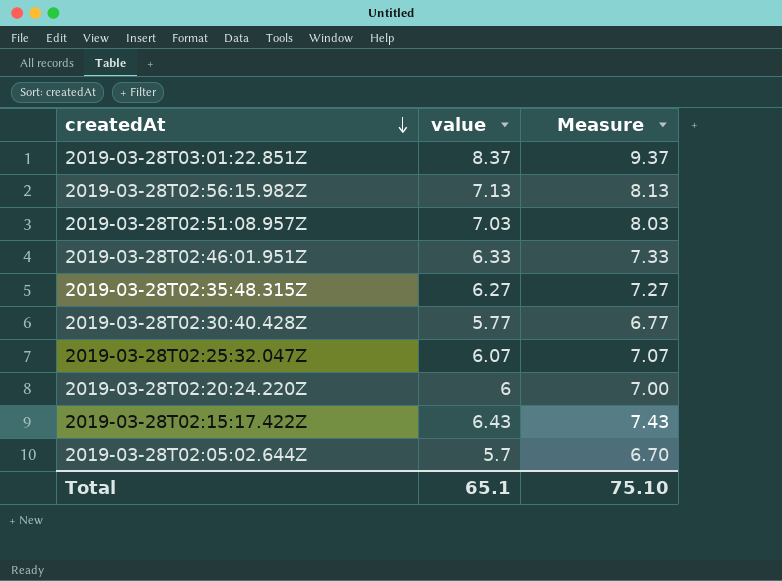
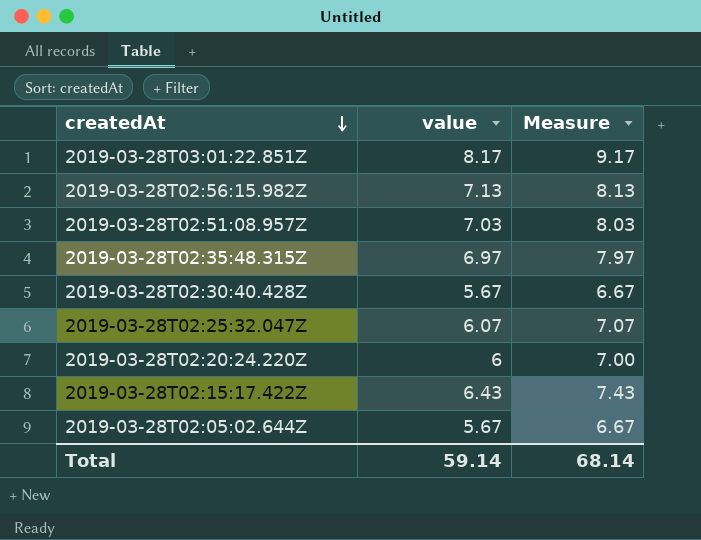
row 2019-03-28T02:46:01.951Z: 6.33 | 7.33 -> none
2019-03-28T03:01:22.851Z | value: 8.37 -> 8.17
2019-03-28T03:01:22.851Z | Measure: 9.37 -> 9.17
2019-03-28T02:35:48.315Z | value: 6.27 -> 6.97
2019-03-28T02:35:48.315Z | Measure: 7.27 -> 7.97
2019-03-28T02:30:40.428Z | value: 5.77 -> 5.67
2019-03-28T02:30:40.428Z | Measure: 6.77 -> 6.67
2019-03-28T02:05:02.644Z | value: 5.7 -> 5.67
2019-03-28T02:05:02.644Z | Measure: 6.70 -> 6.67
Total | value: 65.1 -> 59.14
Total | Measure: 75.10 -> 68.14

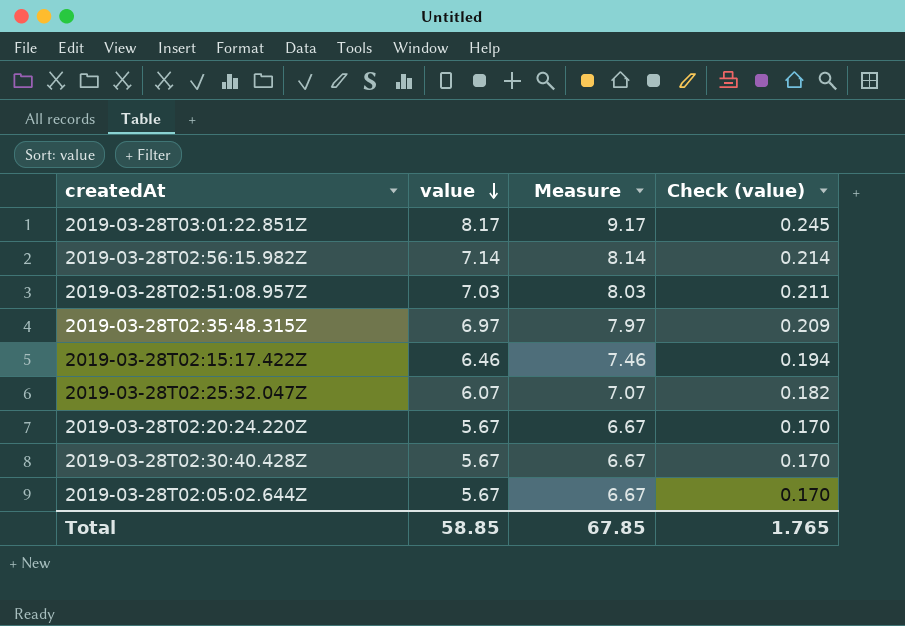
row order: createdAt descending -> value descending
column Check (value) | formula: none -> [value] * 0.03
2019-03-28T02:56:15.982Z | value: 7.13 -> 7.14
2019-03-28T02:56:15.982Z | Measure: 8.13 -> 8.14
2019-03-28T02:15:17.422Z | value: 6.43 -> 6.46
2019-03-28T02:15:17.422Z | Measure: 7.43 -> 7.46
2019-03-28T02:20:24.220Z | value: 6 -> 5.67
2019-03-28T02:20:24.220Z | Measure: 7.00 -> 6.67
Total | value: 59.14 -> 58.85
Total | Measure: 68.14 -> 67.85

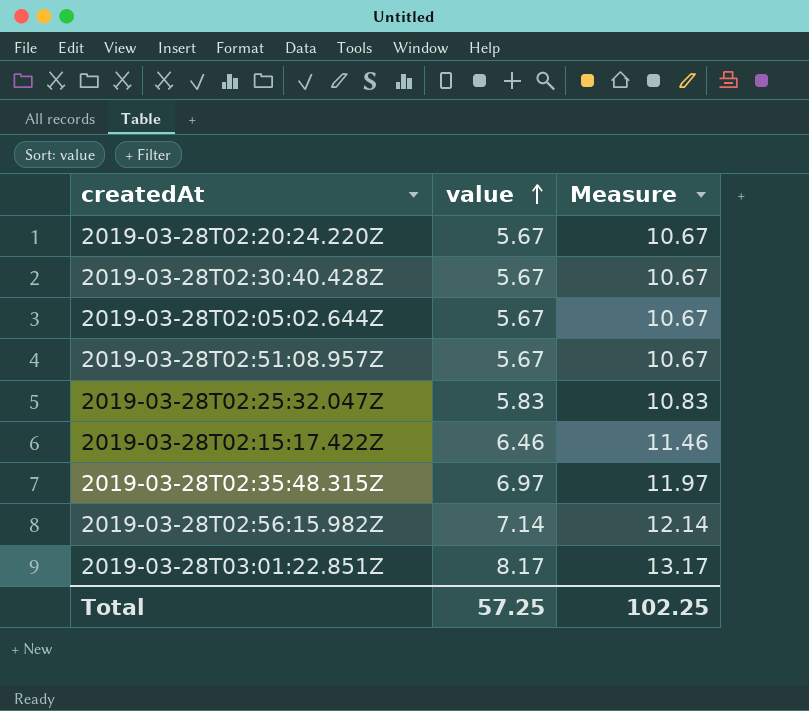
row order: value descending -> value ascending
column Check (value) | formula: [value] * 0.03 -> none
column Measure | formula: [value] + 1 -> [value] + 5
2019-03-28T02:51:08.957Z | value: 7.03 -> 5.67
2019-03-28T02:25:32.047Z | value: 6.07 -> 5.83
Total | value: 58.85 -> 57.25
Total | Measure: 67.85 -> 102.25

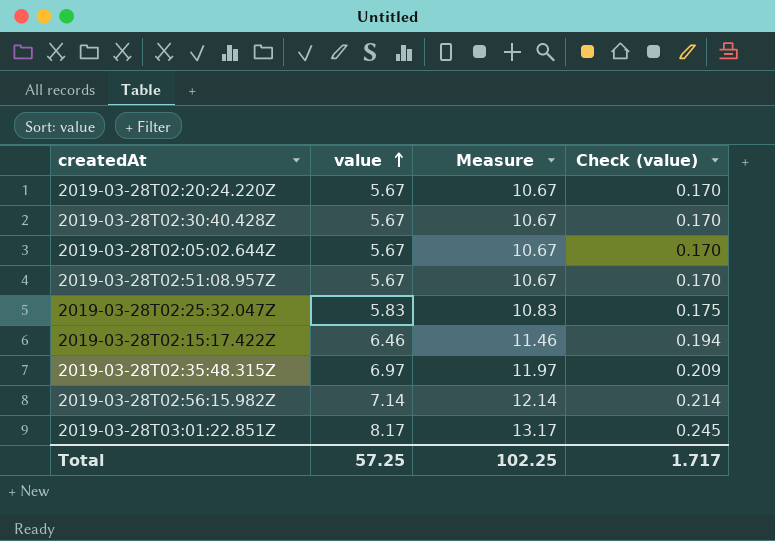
column Check (value) | formula: none -> [value] * 0.03

